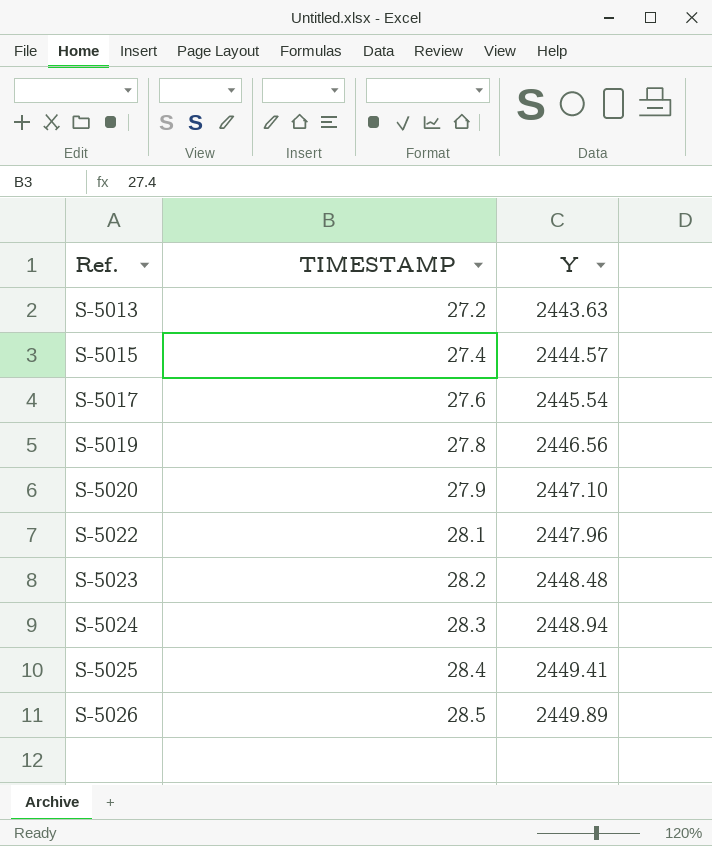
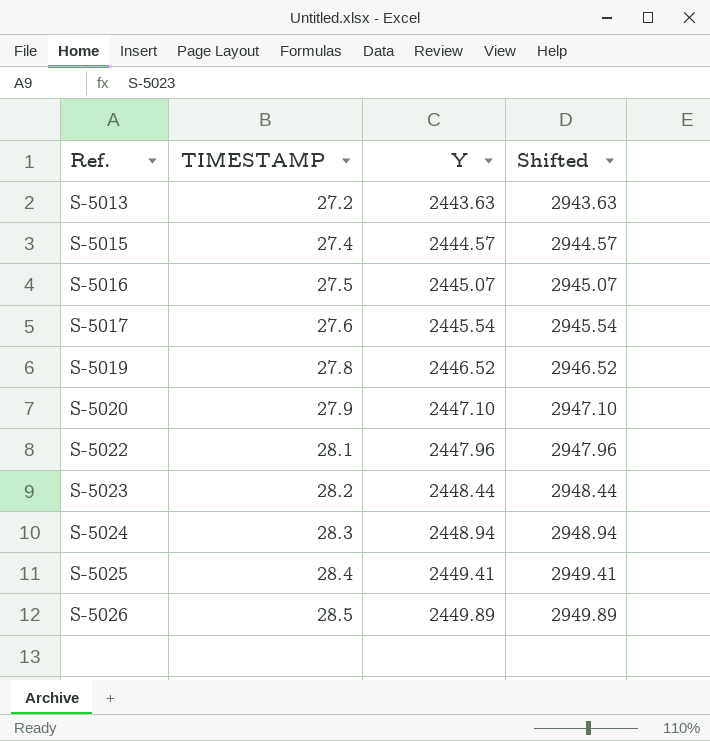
column Shifted | formula: none -> [Y] + 500
row S-5016: none -> 27.5 | 2445.07 | 2945.07
S-5019 | Y: 2446.56 -> 2446.52
S-5023 | Y: 2448.48 -> 2448.44

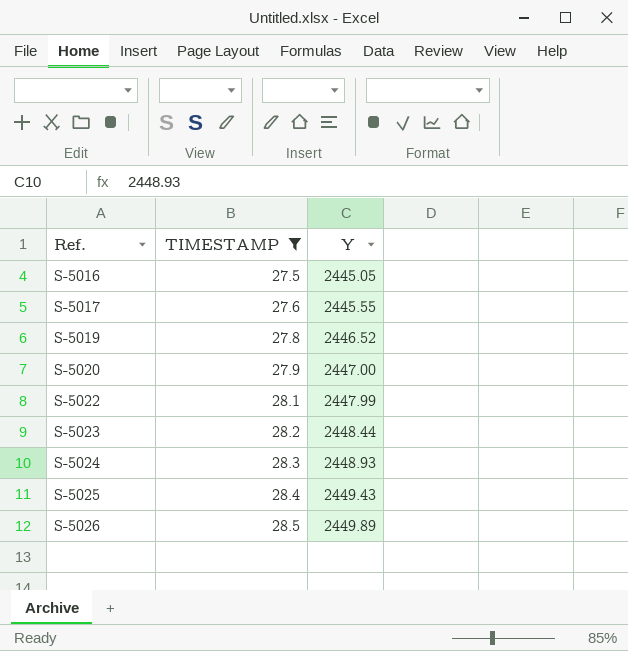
filter: none -> TIMESTAMP >= 27.5
column Shifted | formula: [Y] + 500 -> none
S-5016 | Y: 2445.07 -> 2445.05
S-5017 | Y: 2445.54 -> 2445.55
S-5020 | Y: 2447.10 -> 2447.00
S-5022 | Y: 2447.96 -> 2447.99
S-5024 | Y: 2448.94 -> 2448.93
S-5025 | Y: 2449.41 -> 2449.43

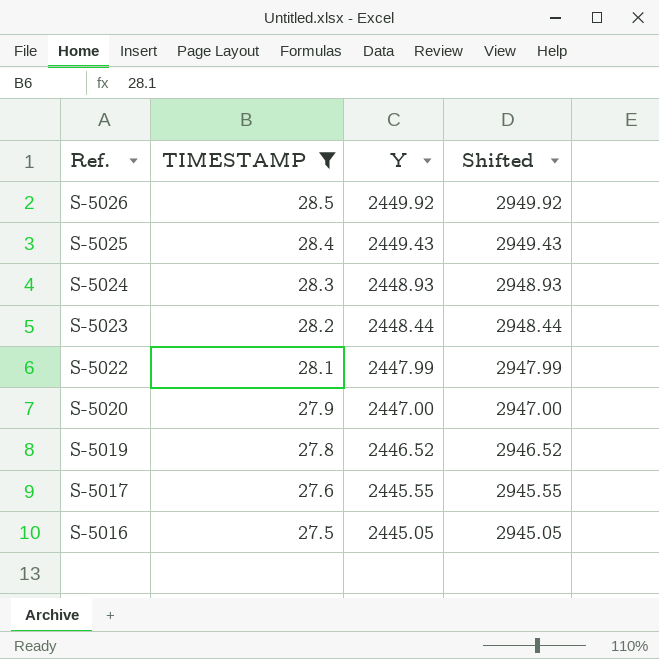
row order: Ref. ascending -> Ref. descending
column Shifted | formula: none -> [Y] + 500
S-5026 | Y: 2449.89 -> 2449.92

